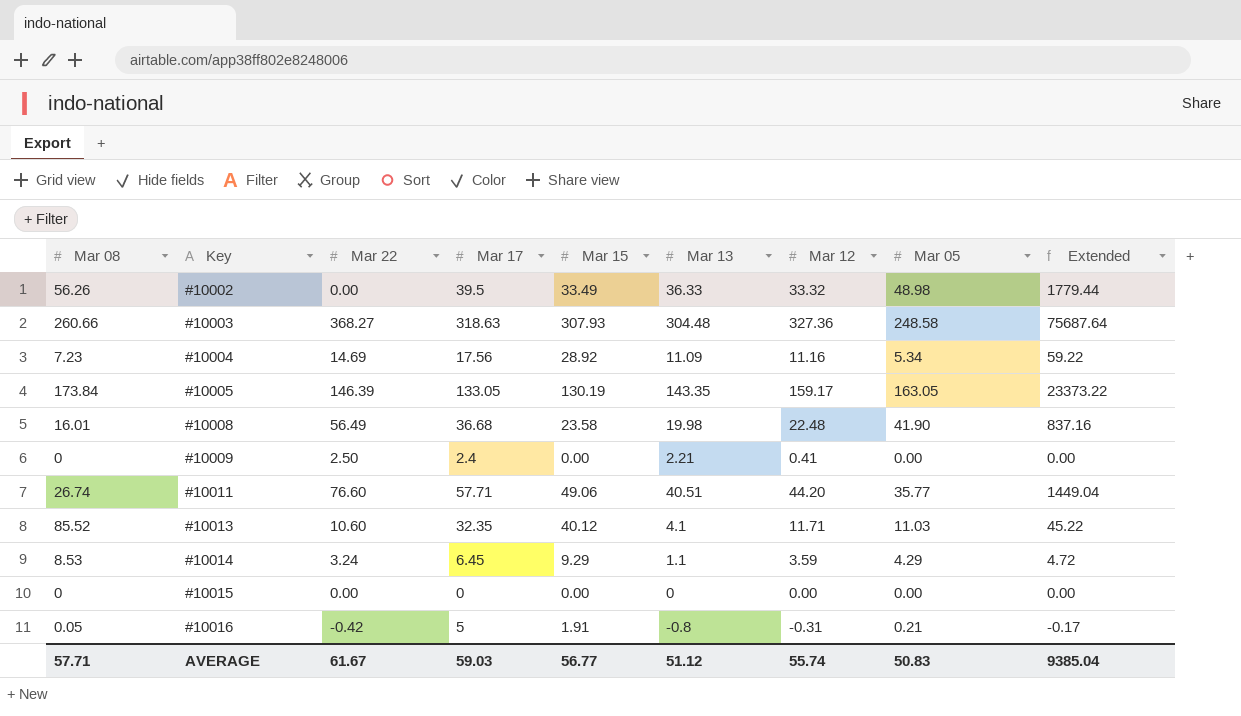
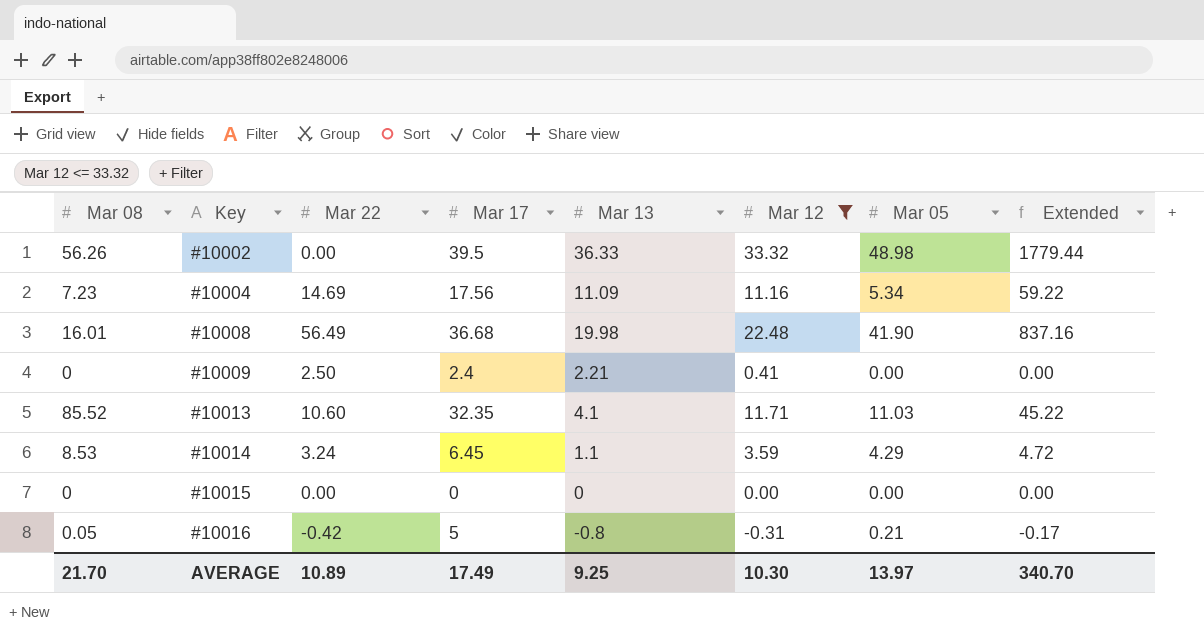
filter: none -> Mar 12 <= 33.32
column Mar 15 | position: 5 -> none
AVERAGE | Mar 08: 57.71 -> 21.70
AVERAGE | Mar 22: 61.67 -> 10.89
AVERAGE | Mar 17: 59.03 -> 17.49
AVERAGE | Mar 13: 51.12 -> 9.25
AVERAGE | Mar 12: 55.74 -> 10.30
AVERAGE | Mar 05: 50.83 -> 13.97
AVERAGE | Extended: 9385.04 -> 340.70

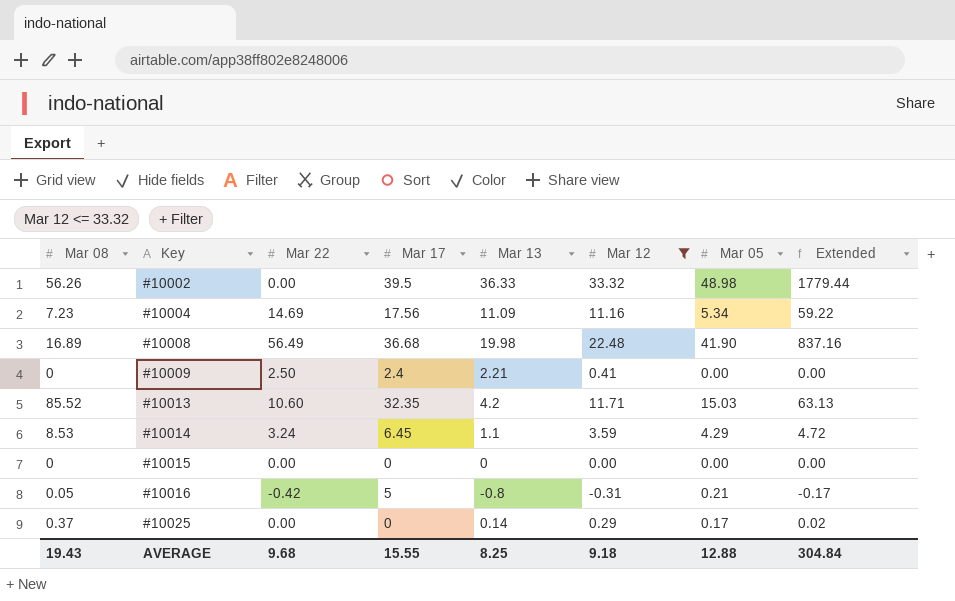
#10008 | Mar 08: 16.01 -> 16.89
#10013 | Mar 13: 4.1 -> 4.2
#10013 | Mar 05: 11.03 -> 15.03
#10013 | Extended: 45.22 -> 63.13
row #10025: none -> 0.37 | 0.00 | 0 | 0.14 | 0.29 | 0.17 | 0.02
AVERAGE | Mar 08: 21.70 -> 19.43
AVERAGE | Mar 22: 10.89 -> 9.68
AVERAGE | Mar 17: 17.49 -> 15.55
AVERAGE | Mar 13: 9.25 -> 8.25
AVERAGE | Mar 12: 10.30 -> 9.18
AVERAGE | Mar 05: 13.97 -> 12.88
AVERAGE | Extended: 340.70 -> 304.84

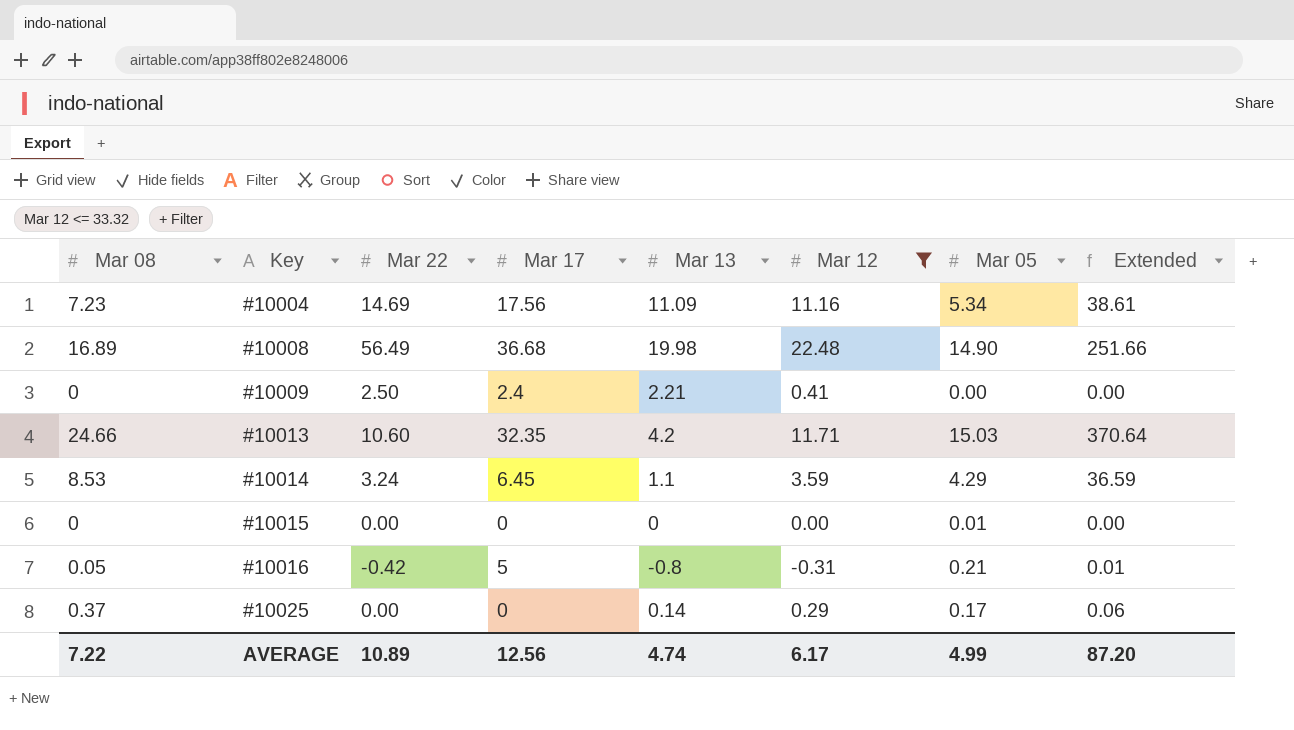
column Extended | formula: [Mar 13] * [Mar 05] -> [Mar 08] * [Mar 05]
row #10002: 56.26 | 0.00 | 39.5 | 36.33 | 33.32 | 48.98 | 1779.44 -> none
#10008 | Mar 05: 41.90 -> 14.90
#10013 | Mar 08: 85.52 -> 24.66
#10015 | Mar 05: 0.00 -> 0.01
AVERAGE | Mar 08: 19.43 -> 7.22
AVERAGE | Mar 22: 9.68 -> 10.89
AVERAGE | Mar 17: 15.55 -> 12.56
AVERAGE | Mar 13: 8.25 -> 4.74
AVERAGE | Mar 12: 9.18 -> 6.17
AVERAGE | Mar 05: 12.88 -> 4.99
AVERAGE | Extended: 304.84 -> 87.20

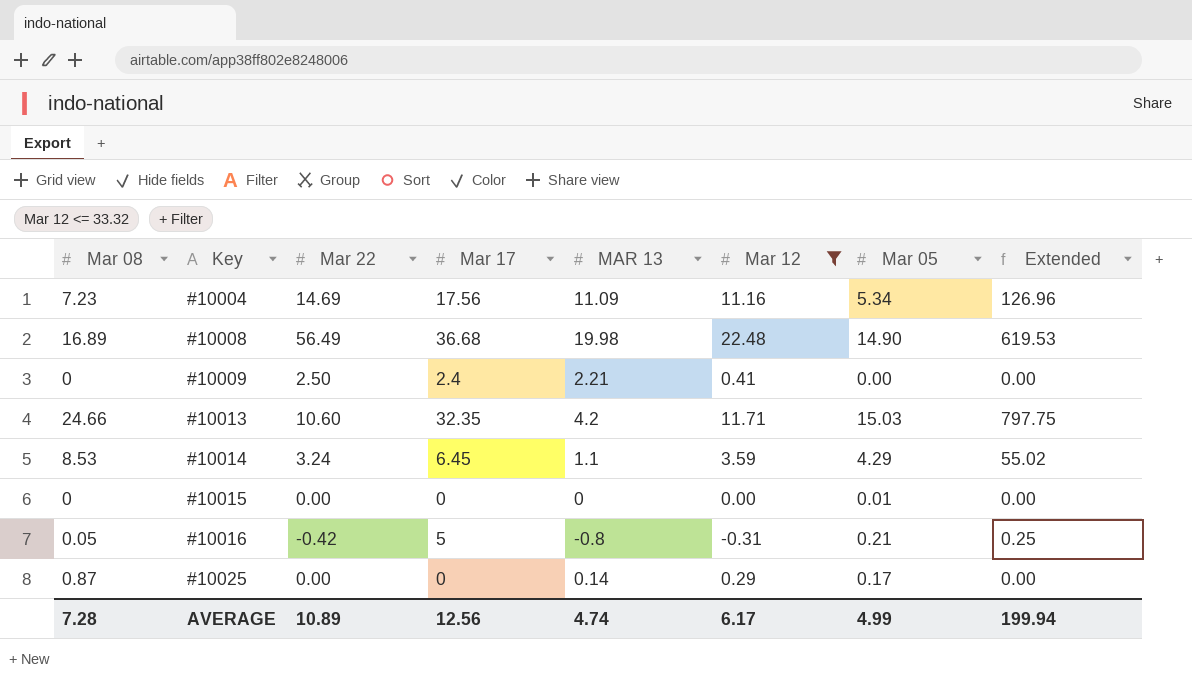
column name: Mar 13 -> MAR 13
column Extended | formula: [Mar 08] * [Mar 05] -> [Mar 08] * [Mar 17]
#10025 | Mar 08: 0.37 -> 0.87
AVERAGE | Mar 08: 7.22 -> 7.28
AVERAGE | Extended: 87.20 -> 199.94

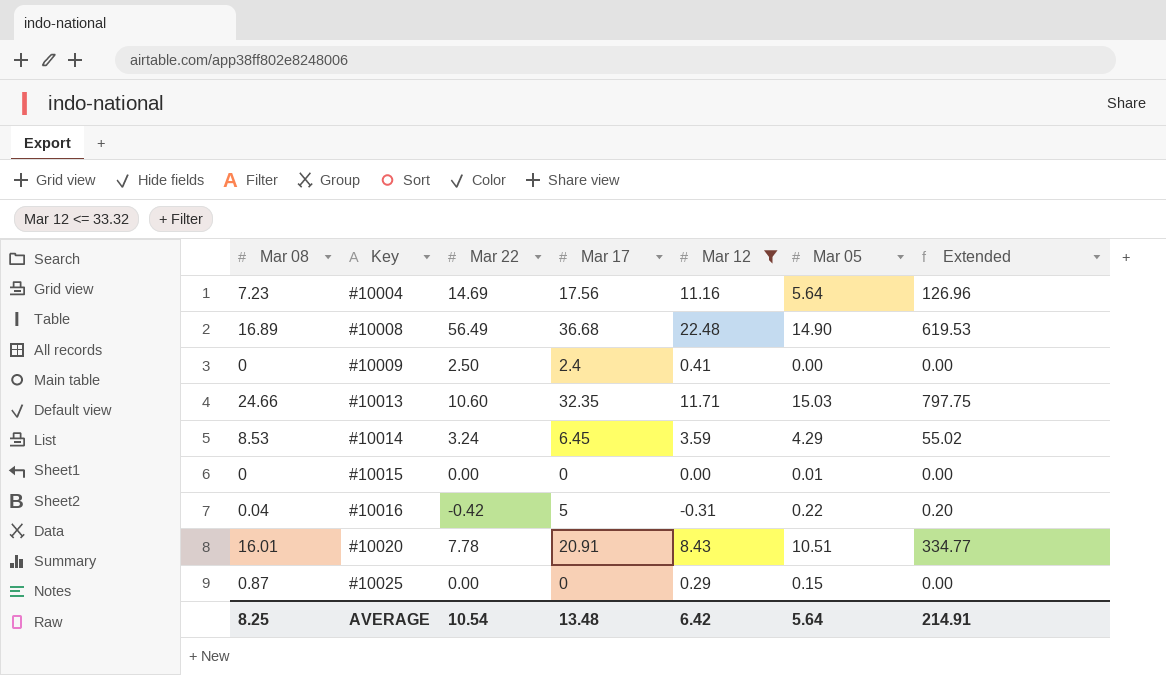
column MAR 13 | position: 5 -> none
#10004 | Mar 05: 5.34 -> 5.64
#10016 | Mar 08: 0.05 -> 0.04
#10016 | Mar 05: 0.21 -> 0.22
#10016 | Extended: 0.25 -> 0.20
row #10020: none -> 16.01 | 7.78 | 20.91 | 8.43 | 10.51 | 334.77
#10025 | Mar 05: 0.17 -> 0.15
AVERAGE | Mar 08: 7.28 -> 8.25
AVERAGE | Mar 22: 10.89 -> 10.54
AVERAGE | Mar 17: 12.56 -> 13.48
AVERAGE | Mar 12: 6.17 -> 6.42
AVERAGE | Mar 05: 4.99 -> 5.64
AVERAGE | Extended: 199.94 -> 214.91

